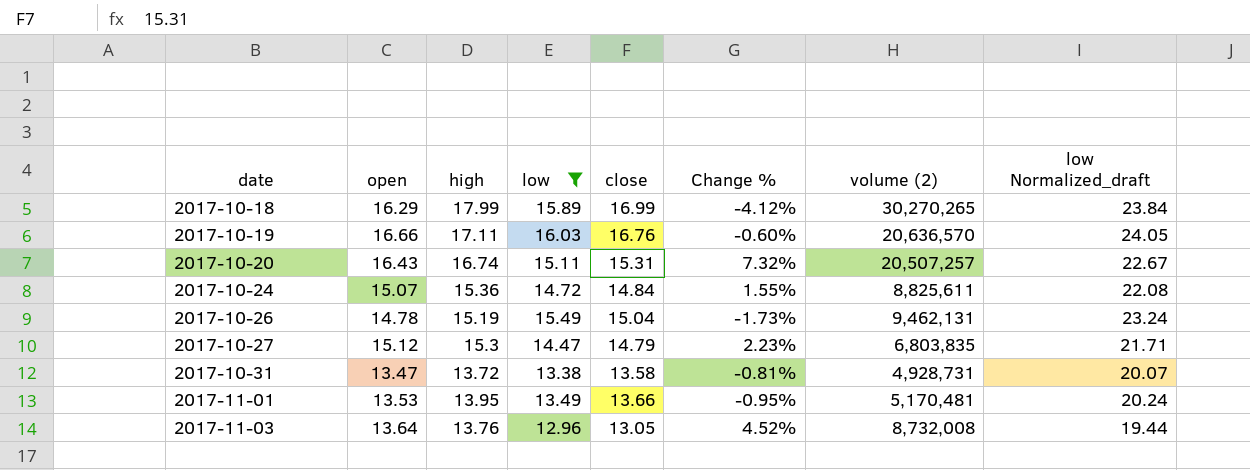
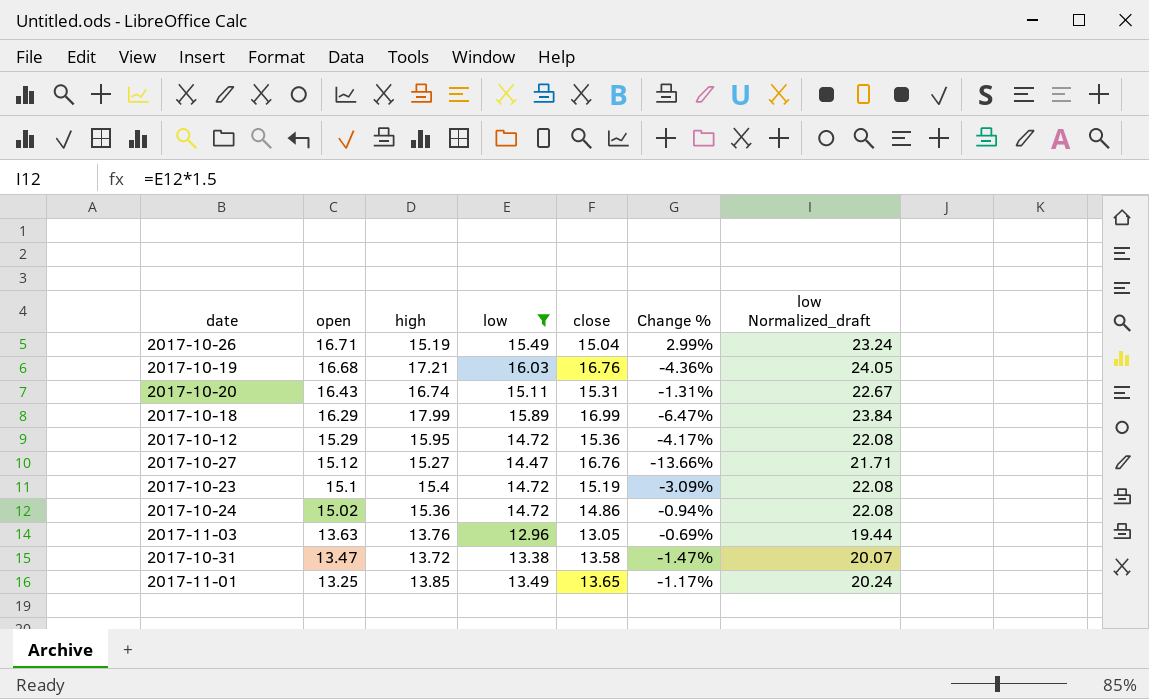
row order: date ascending -> open descending
column volume (2) | position: 7 -> none
column Change % | formula: ([open] - [close]) / [close] -> ([low] - [close]) / [close]
2017-10-26 | open: 14.78 -> 16.71
2017-10-19 | open: 16.66 -> 16.68
2017-10-19 | high: 17.11 -> 17.21
row 2017-10-12: none -> 15.29 | 15.95 | 14.72 | 15.36 | -4.17% | 22.08
2017-10-27 | high: 15.3 -> 15.27
2017-10-27 | close: 14.79 -> 16.76
row 2017-10-23: none -> 15.1 | 15.4 | 14.72 | 15.19 | -3.09% | 22.08
2017-10-24 | open: 15.07 -> 15.02
2017-10-24 | close: 14.84 -> 14.86
2017-11-03 | open: 13.64 -> 13.63
2017-11-01 | open: 13.53 -> 13.25
2017-11-01 | high: 13.95 -> 13.85
2017-11-01 | close: 13.66 -> 13.65

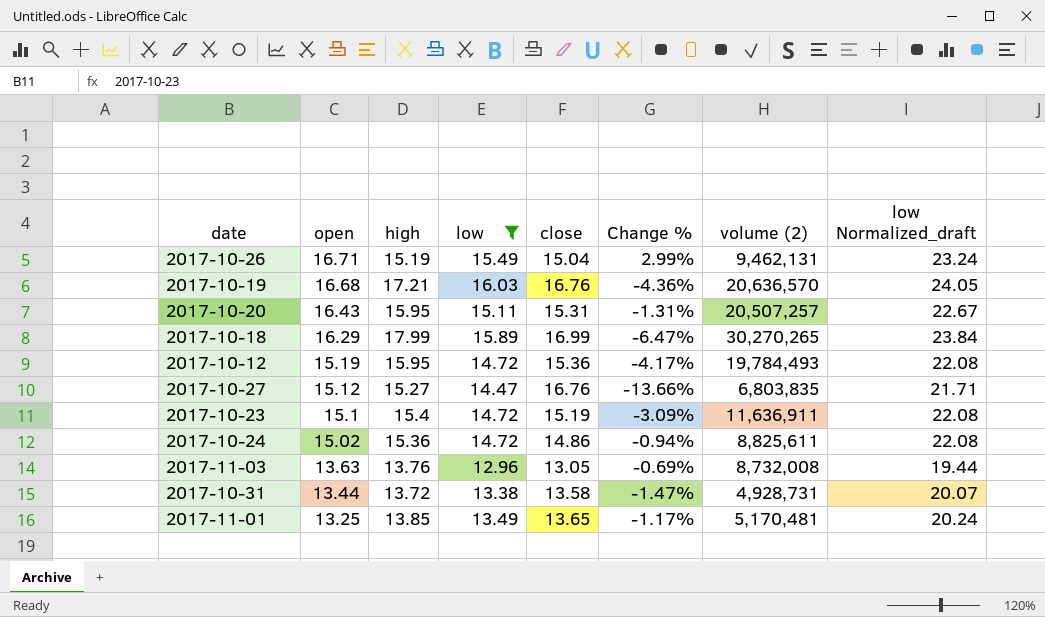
column volume (2) | position: none -> 7
2017-10-20 | high: 16.74 -> 15.95
2017-10-12 | open: 15.29 -> 15.19
2017-10-31 | open: 13.47 -> 13.44

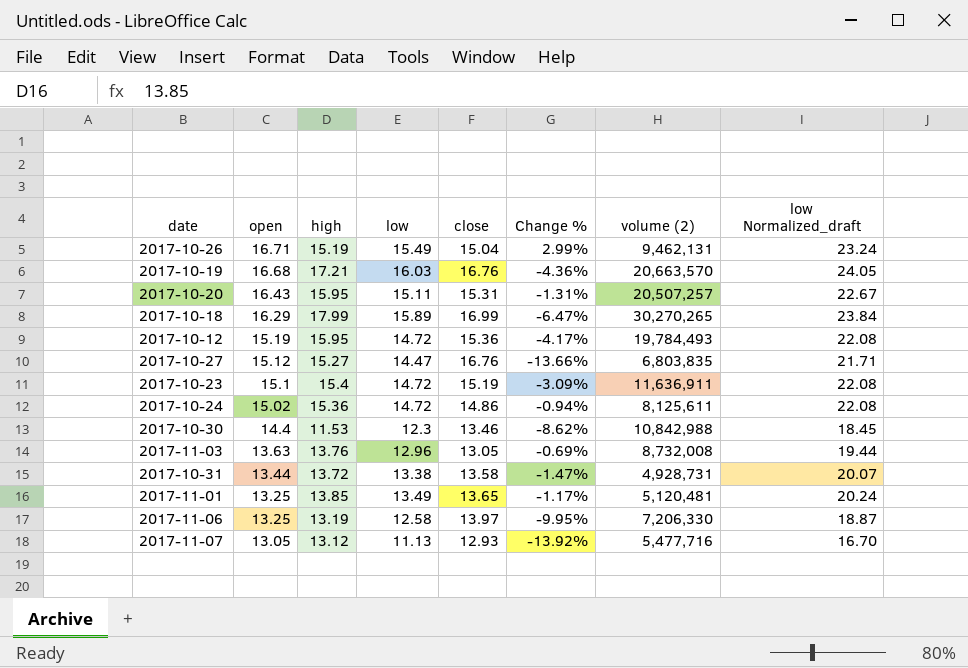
filter: low >= 12.96 -> none
2017-10-19 | volume (2): 20,636,570 -> 20,663,570
2017-10-24 | volume (2): 8,825,611 -> 8,125,611
2017-11-01 | volume (2): 5,170,481 -> 5,120,481

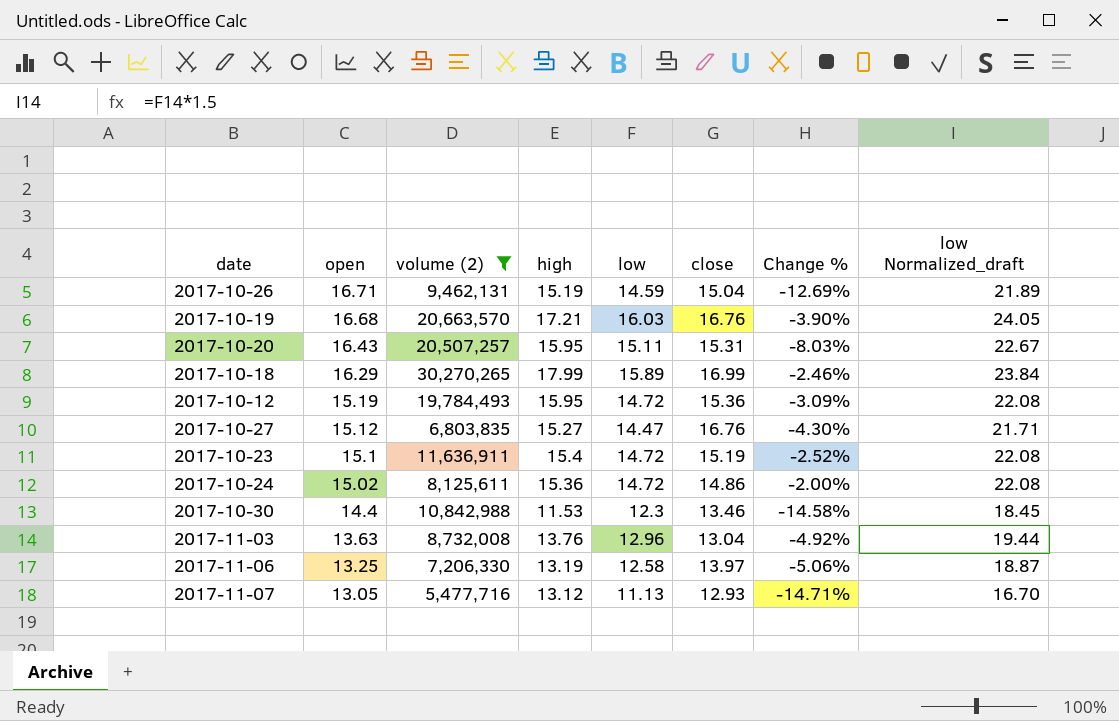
filter: none -> volume (2) >= 5,477,716
column volume (2) | position: 7 -> 3
column Change % | formula: ([low] - [close]) / [close] -> ([low] - [open]) / [open]
2017-10-26 | low: 15.49 -> 14.59
2017-10-26 | low Normalized_draft: 23.24 -> 21.89
2017-11-03 | close: 13.05 -> 13.04

